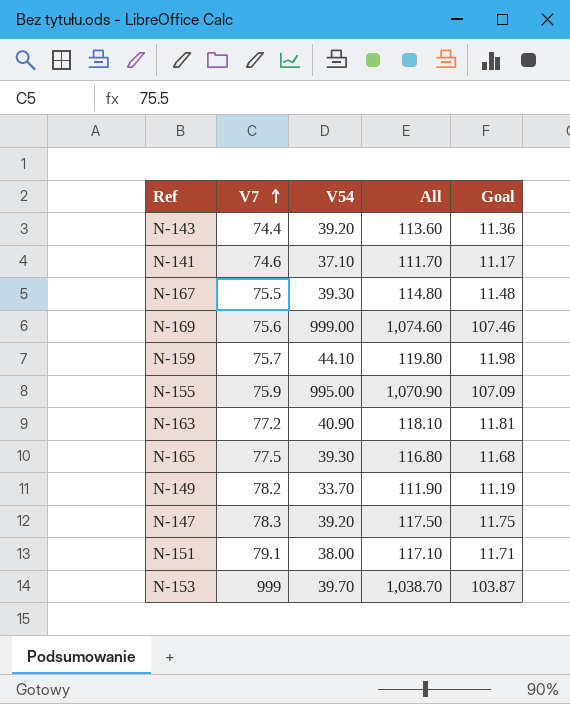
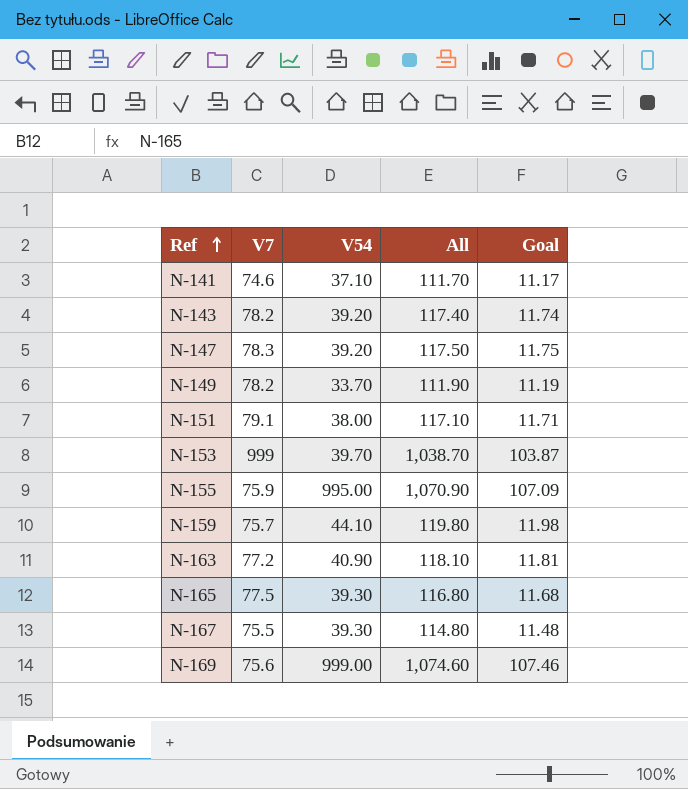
row order: V7 ascending -> Ref ascending
N-143 | V7: 74.4 -> 78.2
N-143 | All: 113.60 -> 117.40
N-143 | Goal: 11.36 -> 11.74

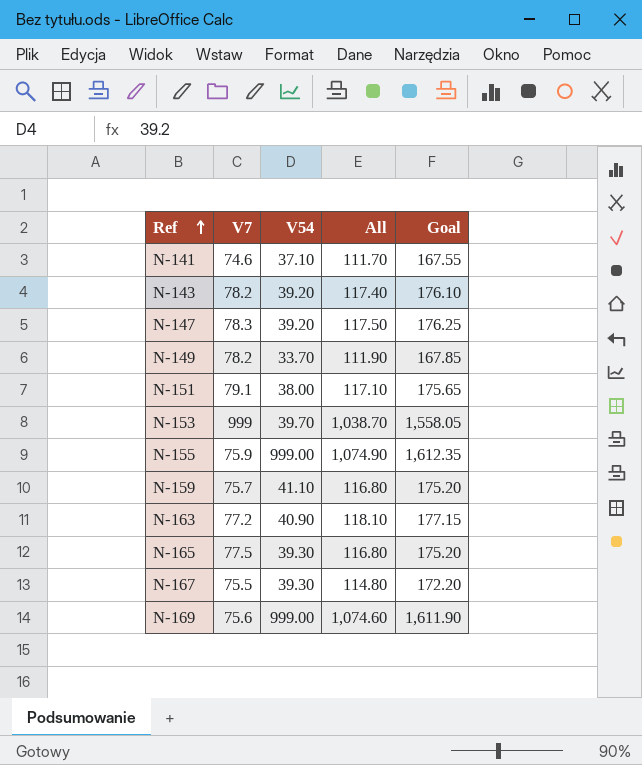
column Goal | formula: [All] * 0.1 -> [All] * 1.5
N-155 | V54: 995.00 -> 999.00
N-155 | All: 1,070.90 -> 1,074.90
N-159 | V54: 44.10 -> 41.10
N-159 | All: 119.80 -> 116.80

